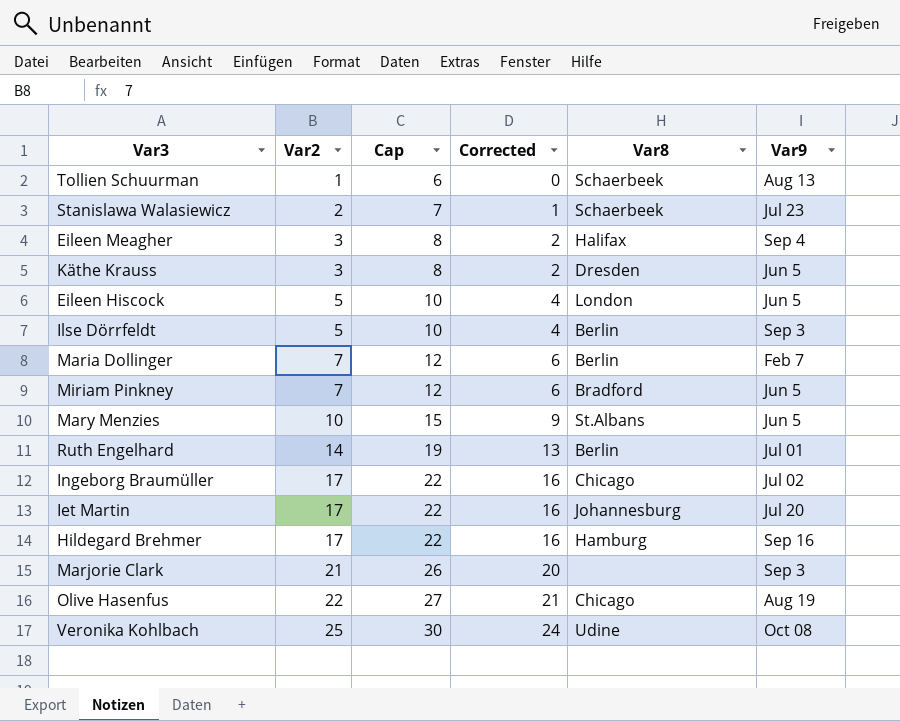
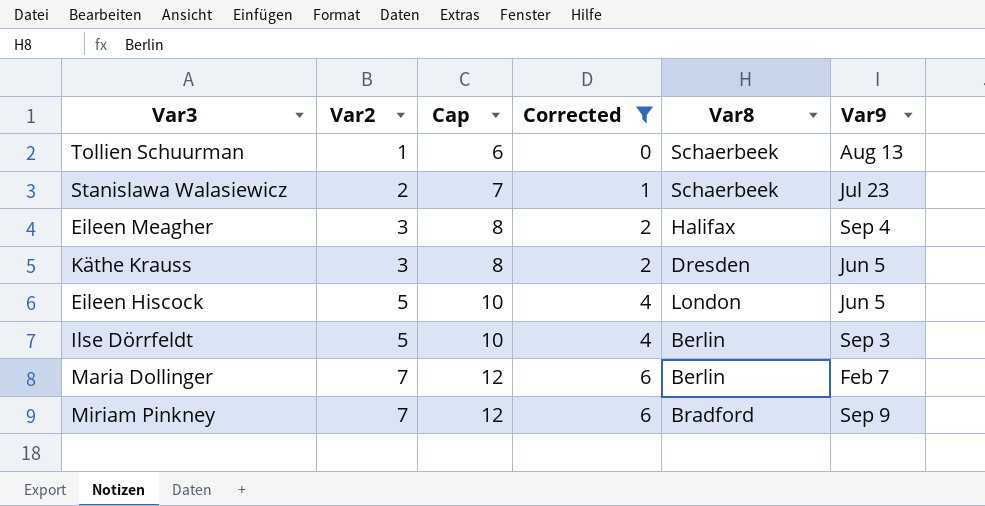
filter: none -> Corrected <= 6
Miriam Pinkney | Var9: Jun 5 -> Sep 9

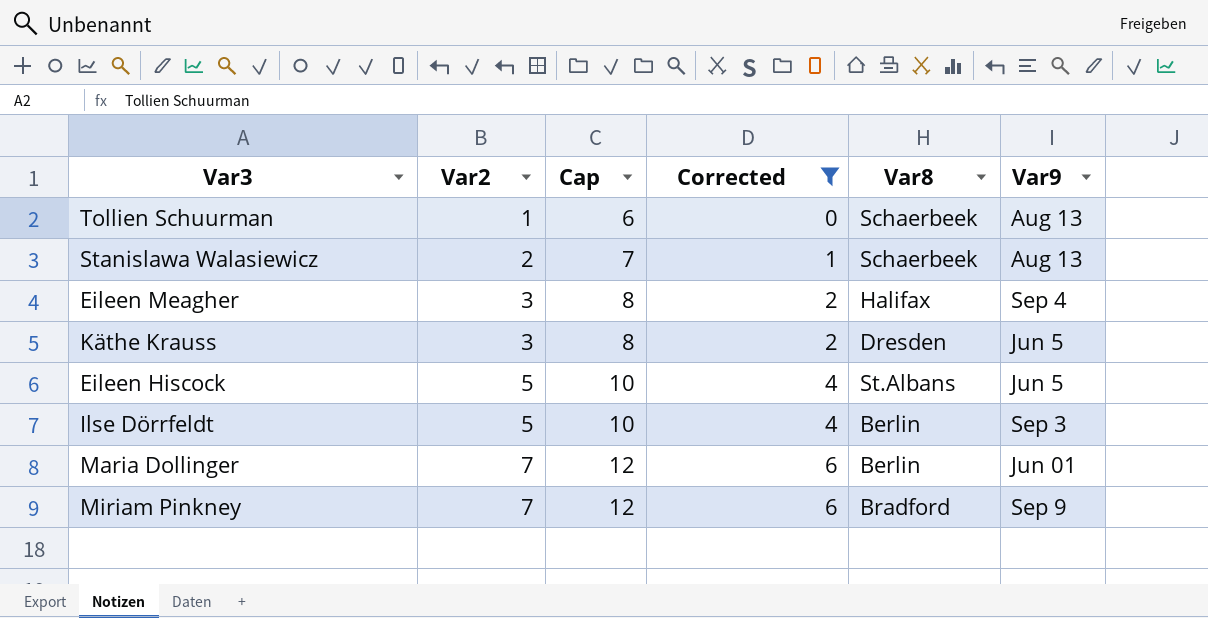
Stanislawa Walasiewicz | Var9: Jul 23 -> Aug 13
Eileen Hiscock | Var8: London -> St.Albans
Maria Dollinger | Var9: Feb 7 -> Jun 01

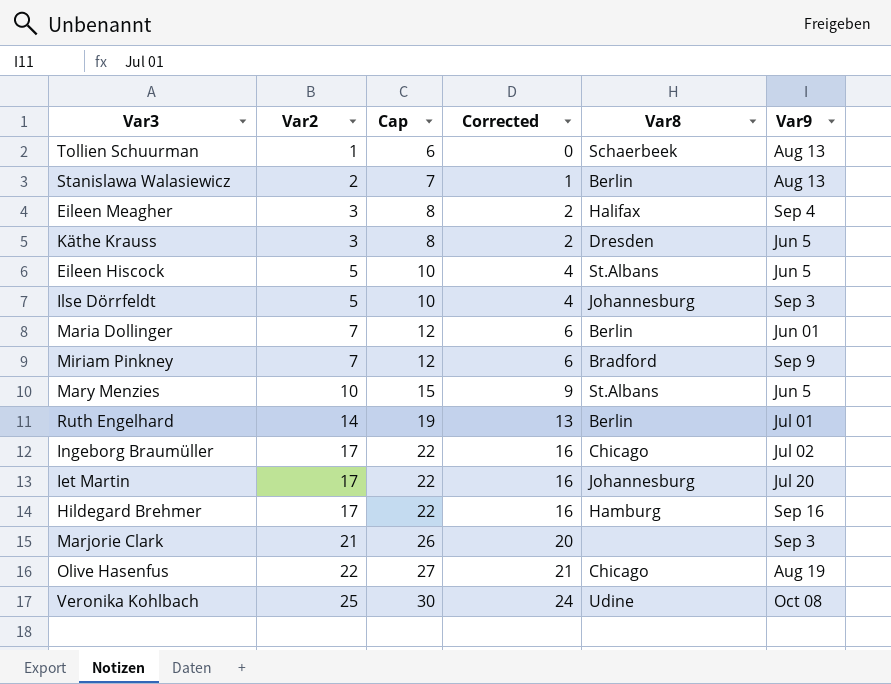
filter: Corrected <= 6 -> none
Stanislawa Walasiewicz | Var8: Schaerbeek -> Berlin
Ilse Dörrfeldt | Var8: Berlin -> Johannesburg

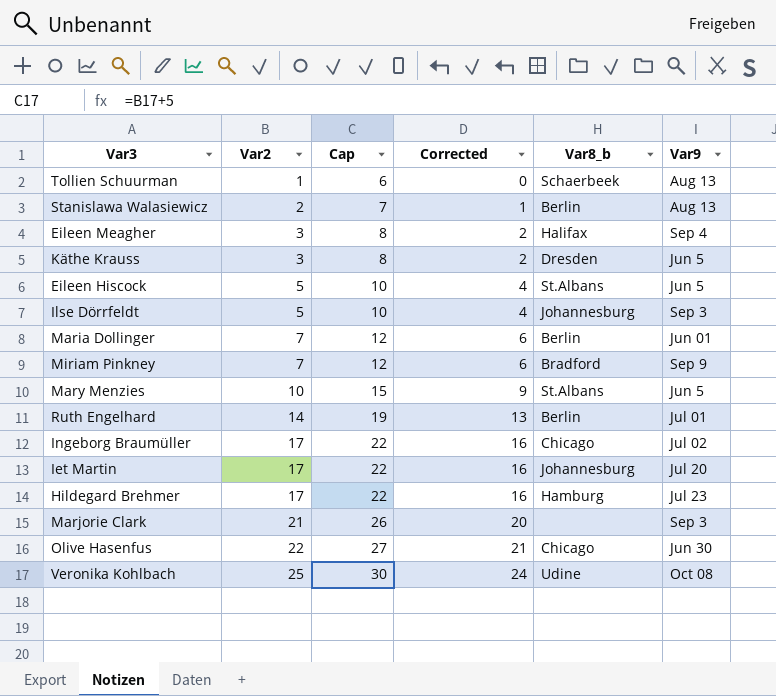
column name: Var8 -> Var8_b
Hildegard Brehmer | Var9: Sep 16 -> Jul 23
Olive Hasenfus | Var9: Aug 19 -> Jun 30

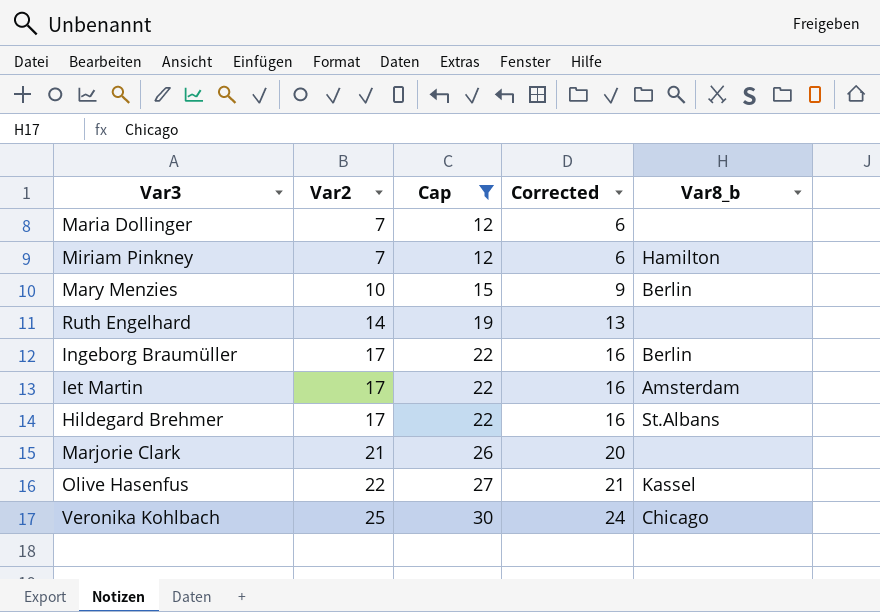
filter: none -> Cap >= 12
column Var9 | position: 6 -> none
Maria Dollinger | Var8_b: Berlin -> none
Miriam Pinkney | Var8_b: Bradford -> Hamilton
Mary Menzies | Var8_b: St.Albans -> Berlin
Ruth Engelhard | Var8_b: Berlin -> none
Ingeborg Braumüller | Var8_b: Chicago -> Berlin
Iet Martin | Var8_b: Johannesburg -> Amsterdam
Hildegard Brehmer | Var8_b: Hamburg -> St.Albans
Olive Hasenfus | Var8_b: Chicago -> Kassel
Veronika Kohlbach | Var8_b: Udine -> Chicago

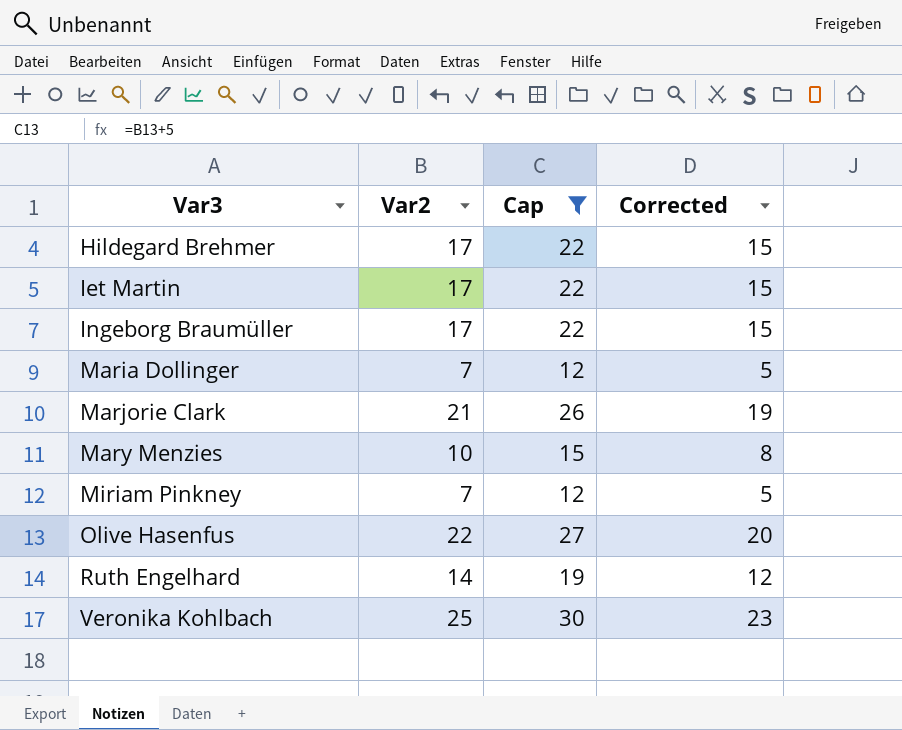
row order: Var2 ascending -> Var3 ascending
column Var8_b | position: 5 -> none
column Corrected | formula: [Var2] - 1 -> [Var2] - 2

